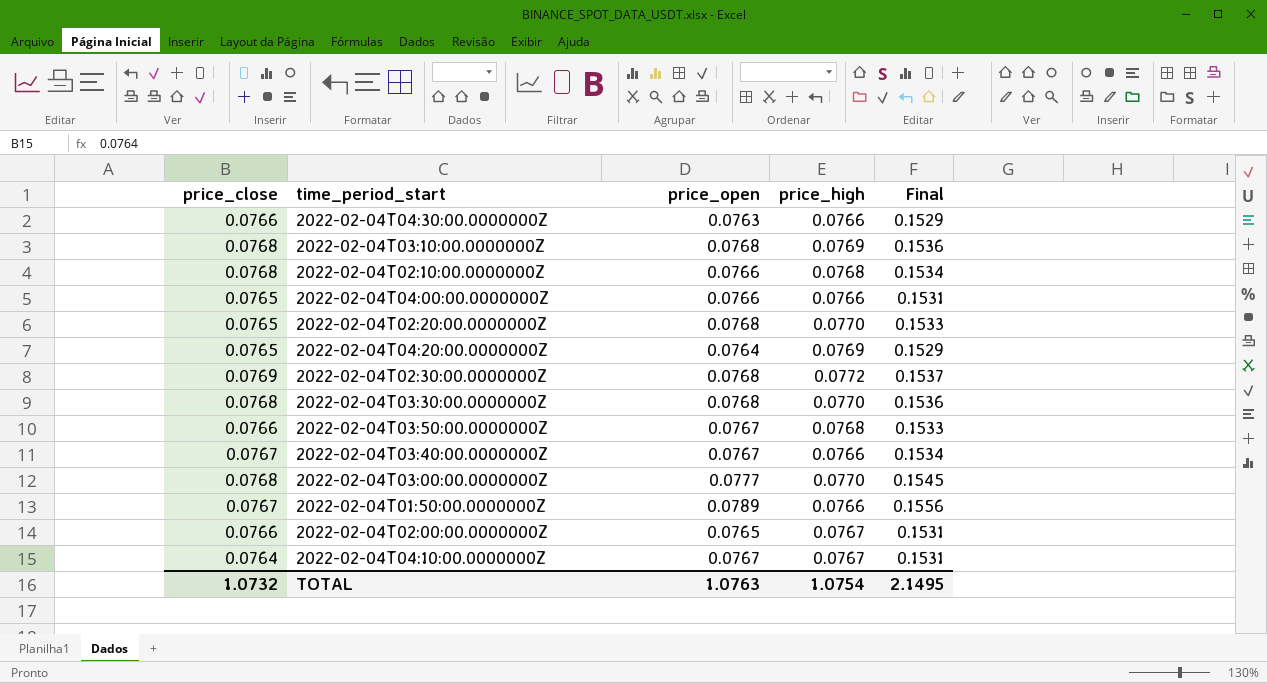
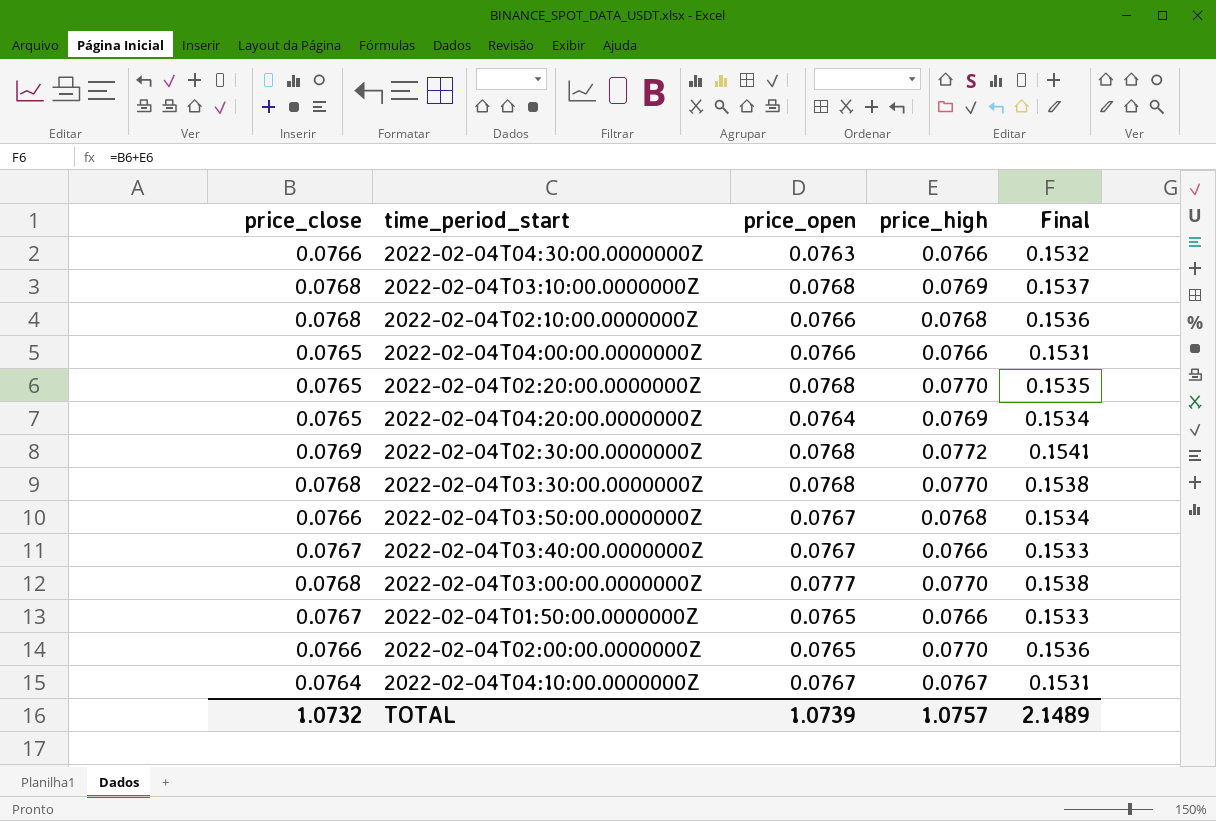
column Final | formula: [price_close] + [price_open] -> [price_close] + [price_high]
2022-02-04T01:50:00.0000000Z | price_open: 0.0789 -> 0.0765
2022-02-04T02:00:00.0000000Z | price_high: 0.0767 -> 0.0770
TOTAL | price_open: 1.0763 -> 1.0739
TOTAL | price_high: 1.0754 -> 1.0757
TOTAL | Final: 2.1495 -> 2.1489

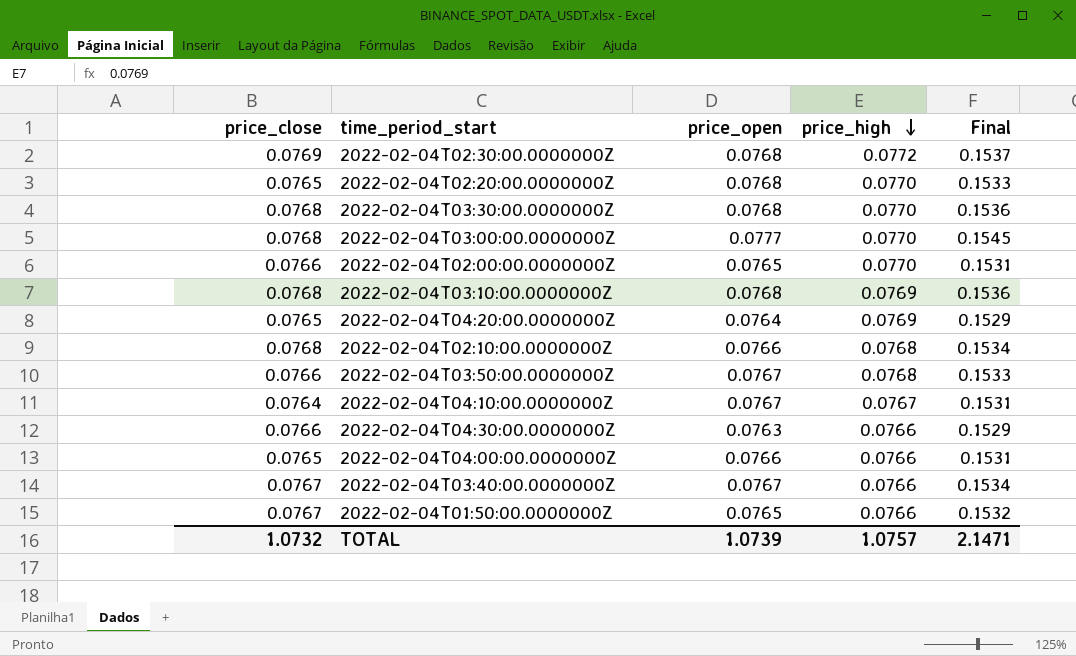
row order: none -> price_high descending
column Final | formula: [price_close] + [price_high] -> [price_close] + [price_open]
TOTAL | Final: 2.1489 -> 2.1471

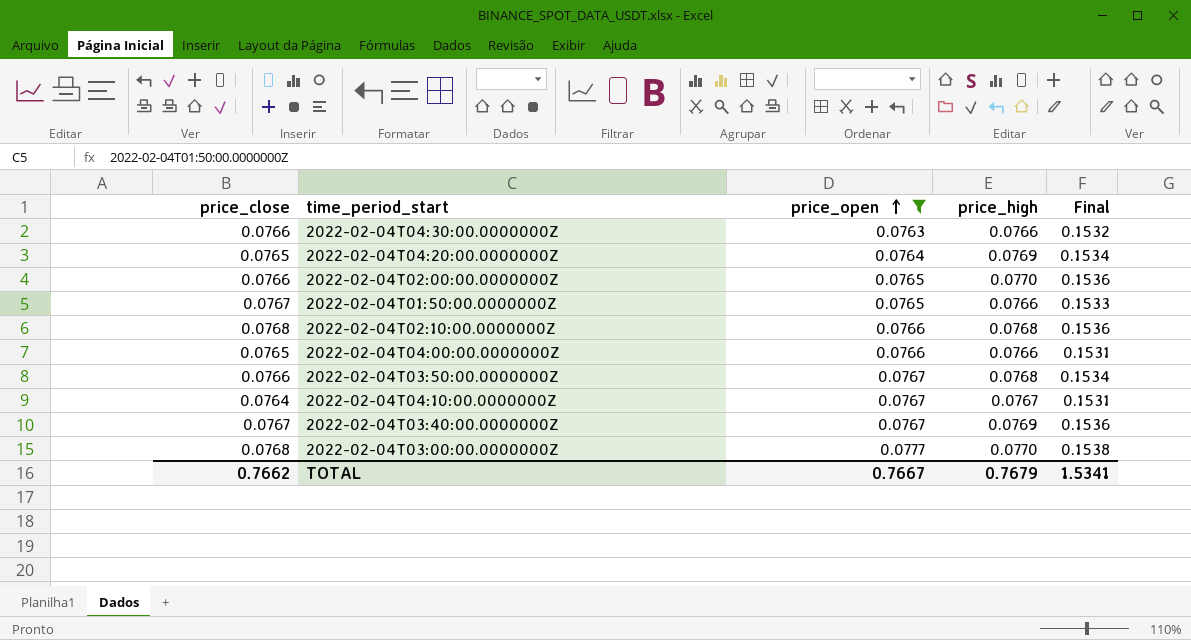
filter: none -> price_open != 0.0768
row order: price_high descending -> price_open ascending
column Final | formula: [price_close] + [price_open] -> [price_close] + [price_high]
2022-02-04T03:40:00.0000000Z | price_high: 0.0766 -> 0.0769
TOTAL | price_close: 1.0732 -> 0.7662
TOTAL | price_open: 1.0739 -> 0.7667
TOTAL | price_high: 1.0757 -> 0.7679
TOTAL | Final: 2.1471 -> 1.5341

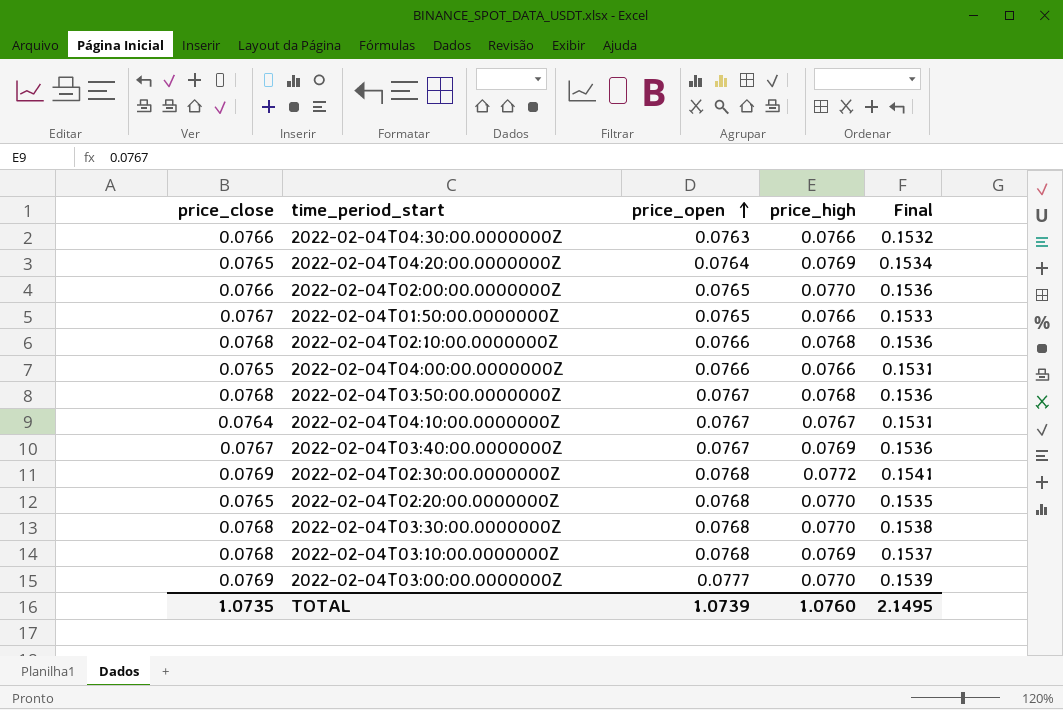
filter: price_open != 0.0768 -> none
2022-02-04T03:50:00.0000000Z | price_close: 0.0766 -> 0.0768
2022-02-04T03:50:00.0000000Z | Final: 0.1534 -> 0.1536
2022-02-04T03:00:00.0000000Z | price_close: 0.0768 -> 0.0769
2022-02-04T03:00:00.0000000Z | Final: 0.1538 -> 0.1539
TOTAL | price_close: 0.7662 -> 1.0735
TOTAL | price_open: 0.7667 -> 1.0739
TOTAL | price_high: 0.7679 -> 1.0760
TOTAL | Final: 1.5341 -> 2.1495

